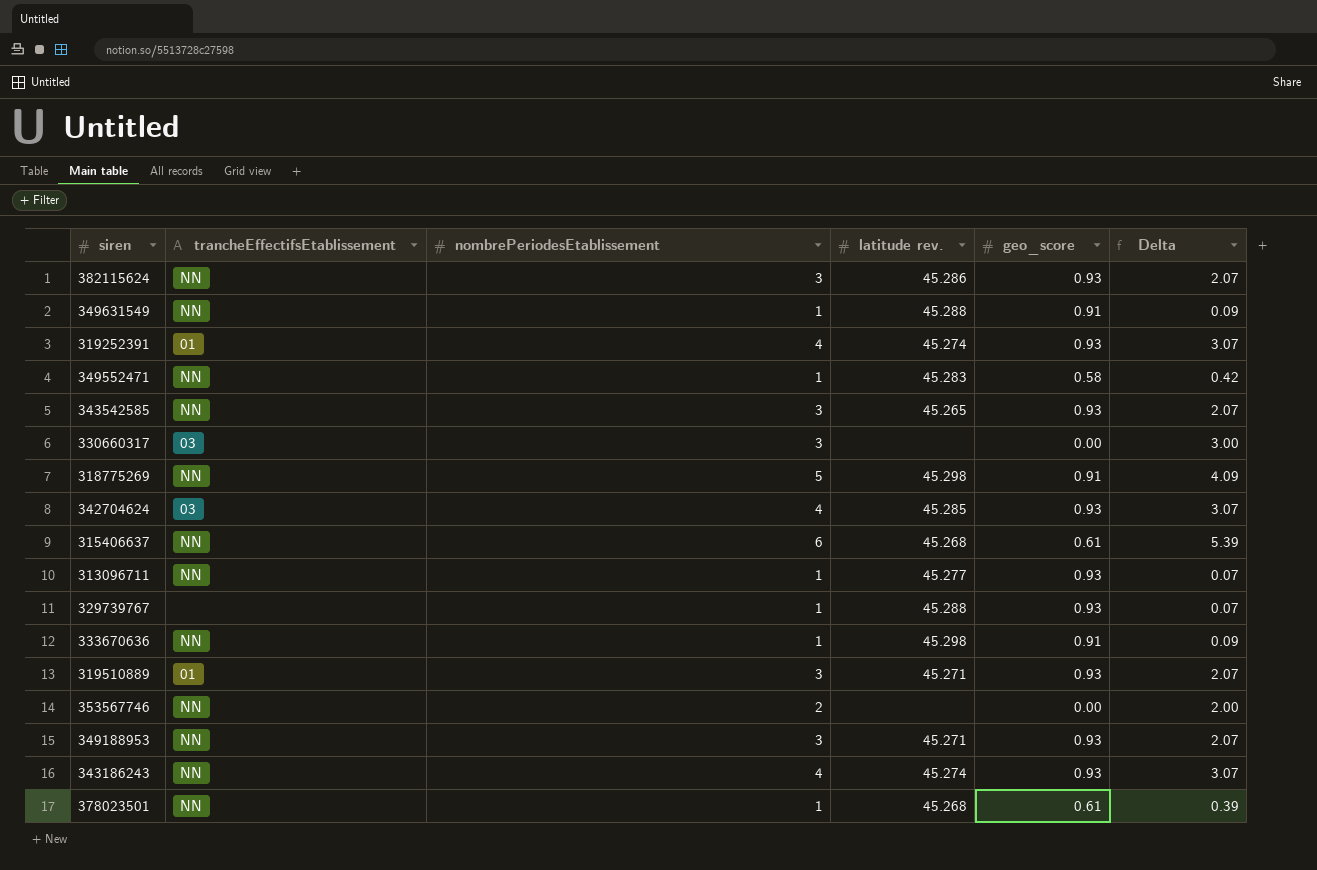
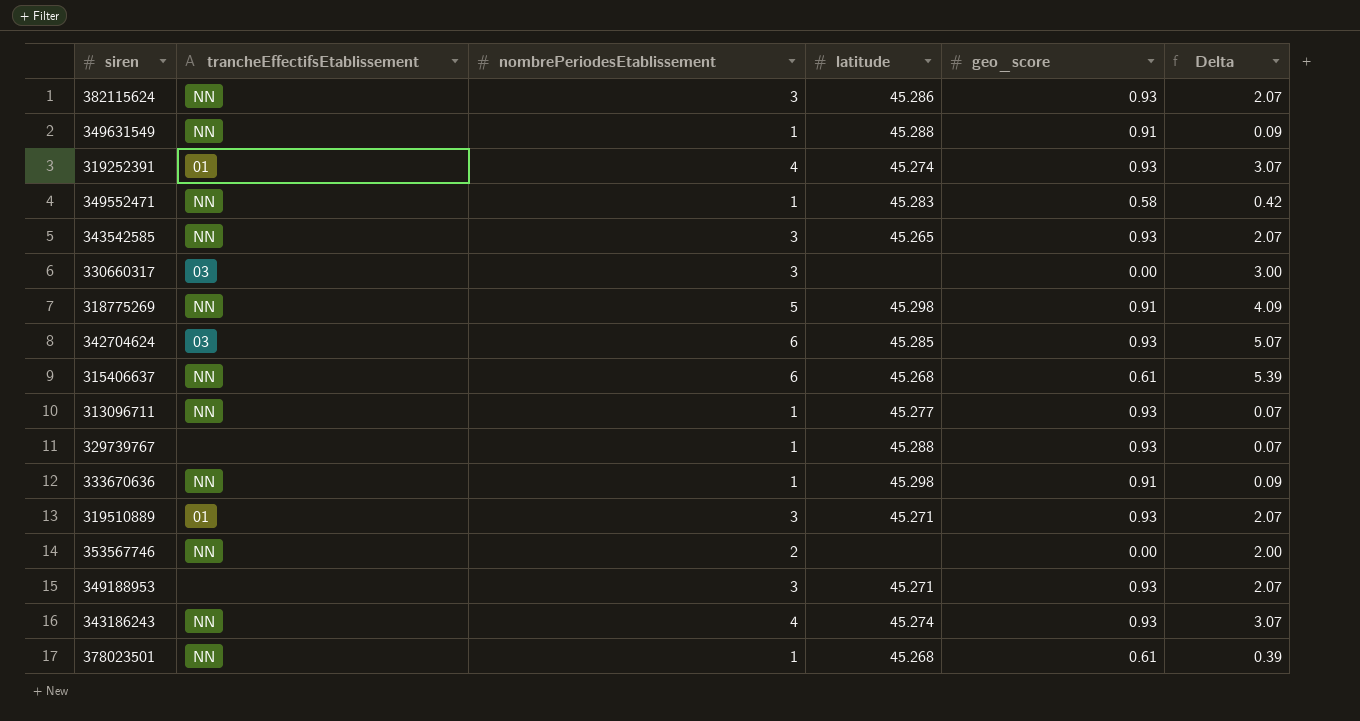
column name: latitude rev. -> latitude
342704624 | nombrePeriodesEtablissement: 4 -> 6
342704624 | Delta: 3.07 -> 5.07
349188953 | trancheEffectifsEtablissement: NN -> none

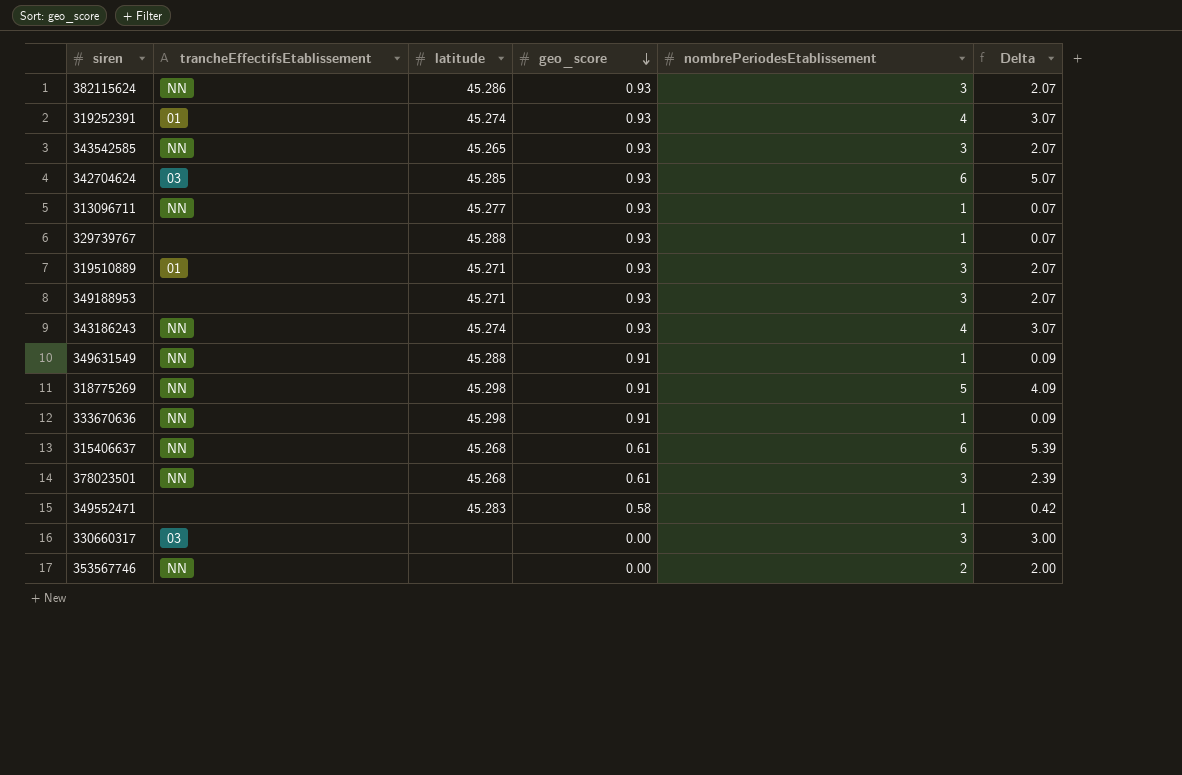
row order: none -> geo_score descending
column nombrePeriodesEtablissement | position: 3 -> 5
378023501 | nombrePeriodesEtablissement: 1 -> 3
378023501 | Delta: 0.39 -> 2.39
349552471 | trancheEffectifsEtablissement: NN -> none

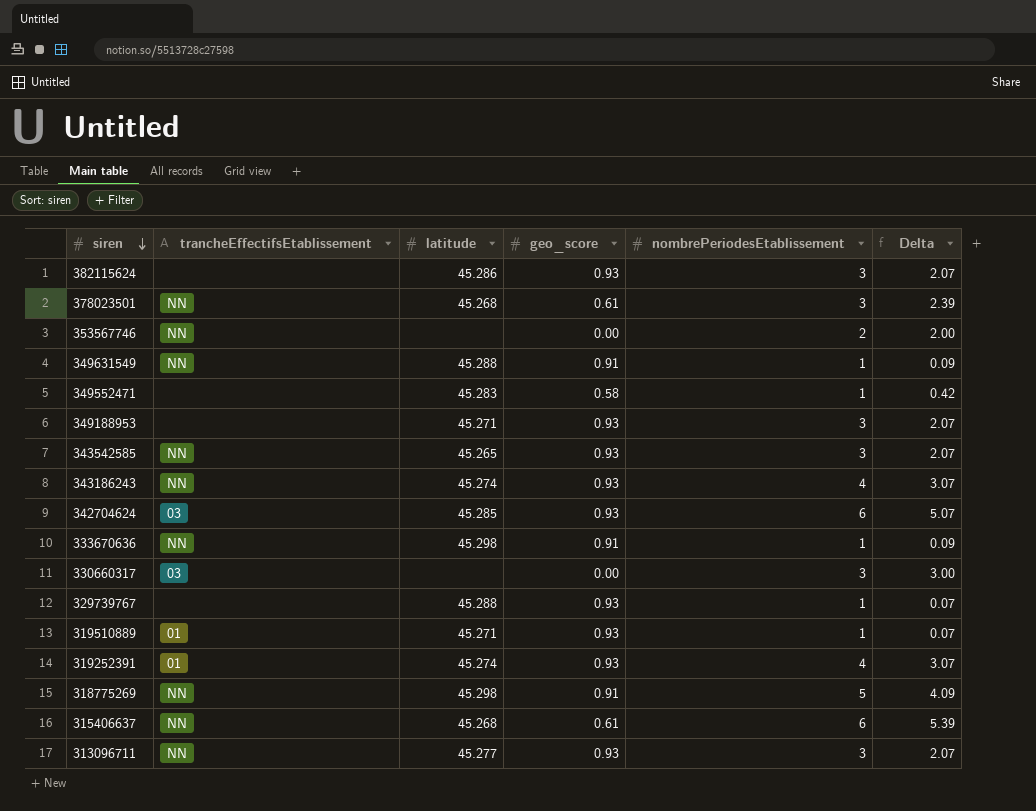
row order: geo_score descending -> siren descending
382115624 | trancheEffectifsEtablissement: NN -> none
319510889 | nombrePeriodesEtablissement: 3 -> 1
319510889 | Delta: 2.07 -> 0.07
313096711 | nombrePeriodesEtablissement: 1 -> 3
313096711 | Delta: 0.07 -> 2.07

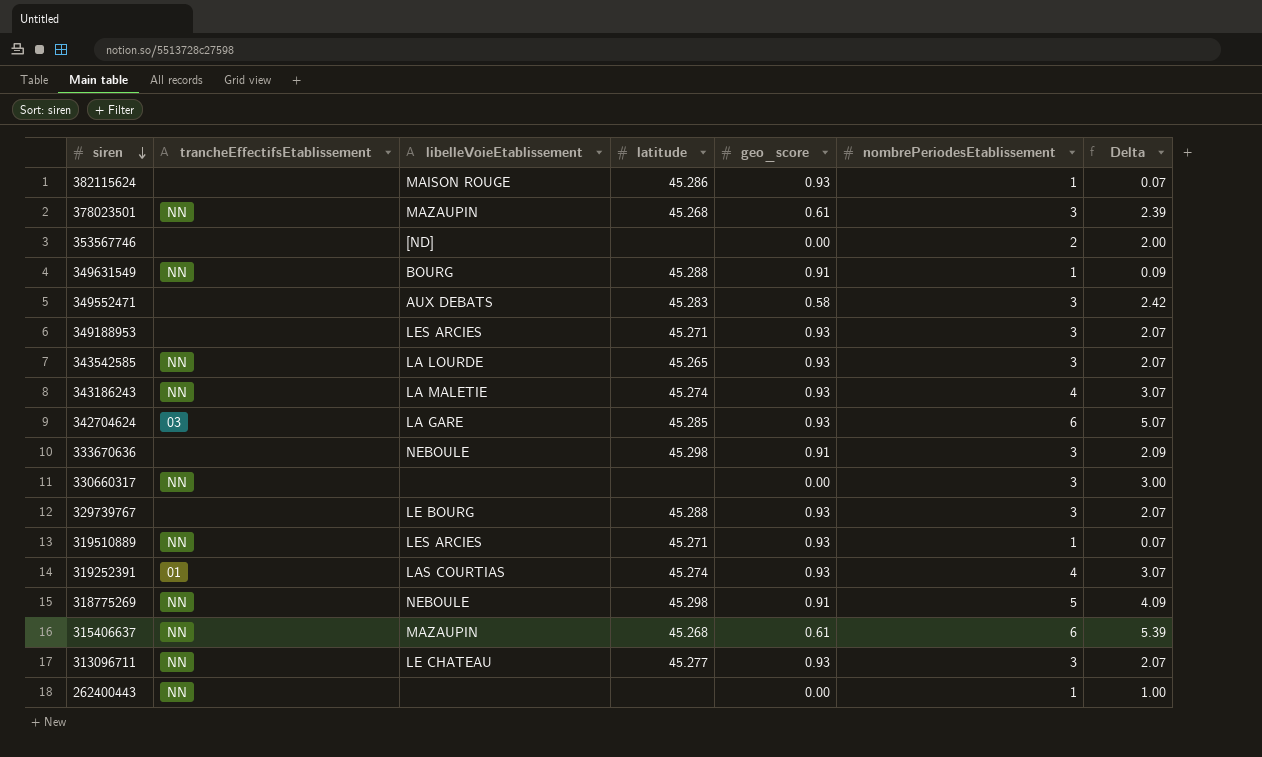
column libelleVoieEtablissement | position: none -> 3
382115624 | nombrePeriodesEtablissement: 3 -> 1
382115624 | Delta: 2.07 -> 0.07
353567746 | trancheEffectifsEtablissement: NN -> none
349552471 | nombrePeriodesEtablissement: 1 -> 3
349552471 | Delta: 0.42 -> 2.42
333670636 | trancheEffectifsEtablissement: NN -> none
333670636 | nombrePeriodesEtablissement: 1 -> 3
333670636 | Delta: 0.09 -> 2.09
330660317 | trancheEffectifsEtablissement: 03 -> NN
329739767 | nombrePeriodesEtablissement: 1 -> 3
329739767 | Delta: 0.07 -> 2.07
319510889 | trancheEffectifsEtablissement: 01 -> NN
row 262400443: none -> NN | none | none | 0.00 | 1 | 1.00

